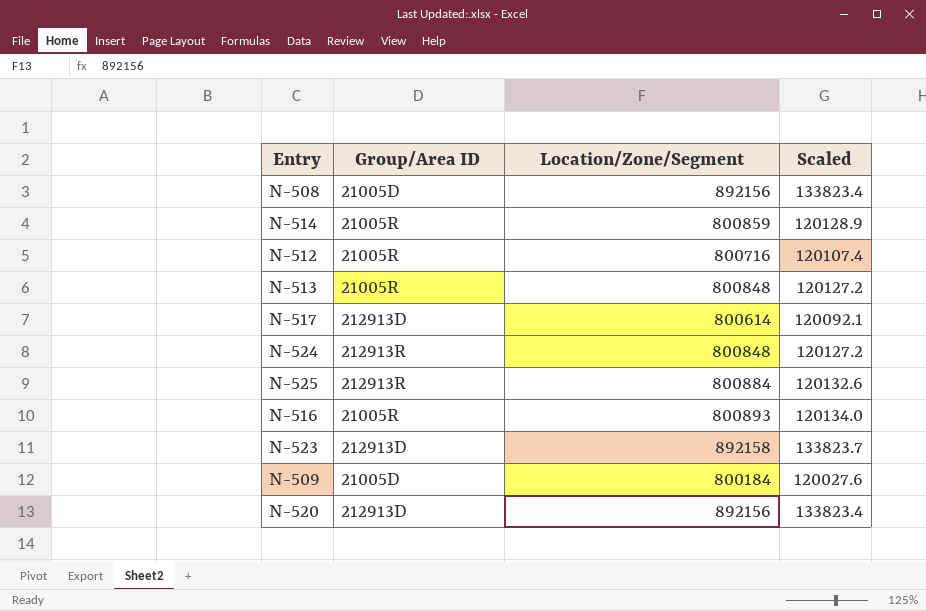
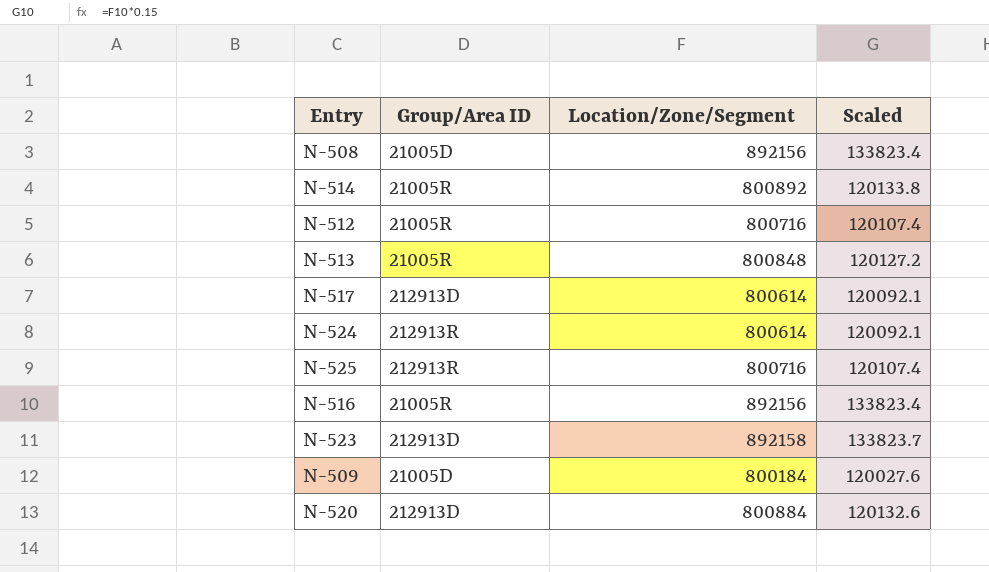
N-514 | Location/Zone/Segment: 800859 -> 800892
N-514 | Scaled: 120128.9 -> 120133.8
N-524 | Location/Zone/Segment: 800848 -> 800614
N-524 | Scaled: 120127.2 -> 120092.1
N-525 | Location/Zone/Segment: 800884 -> 800716
N-525 | Scaled: 120132.6 -> 120107.4
N-516 | Location/Zone/Segment: 800893 -> 892156
N-516 | Scaled: 120134.0 -> 133823.4
N-520 | Location/Zone/Segment: 892156 -> 800884
N-520 | Scaled: 133823.4 -> 120132.6

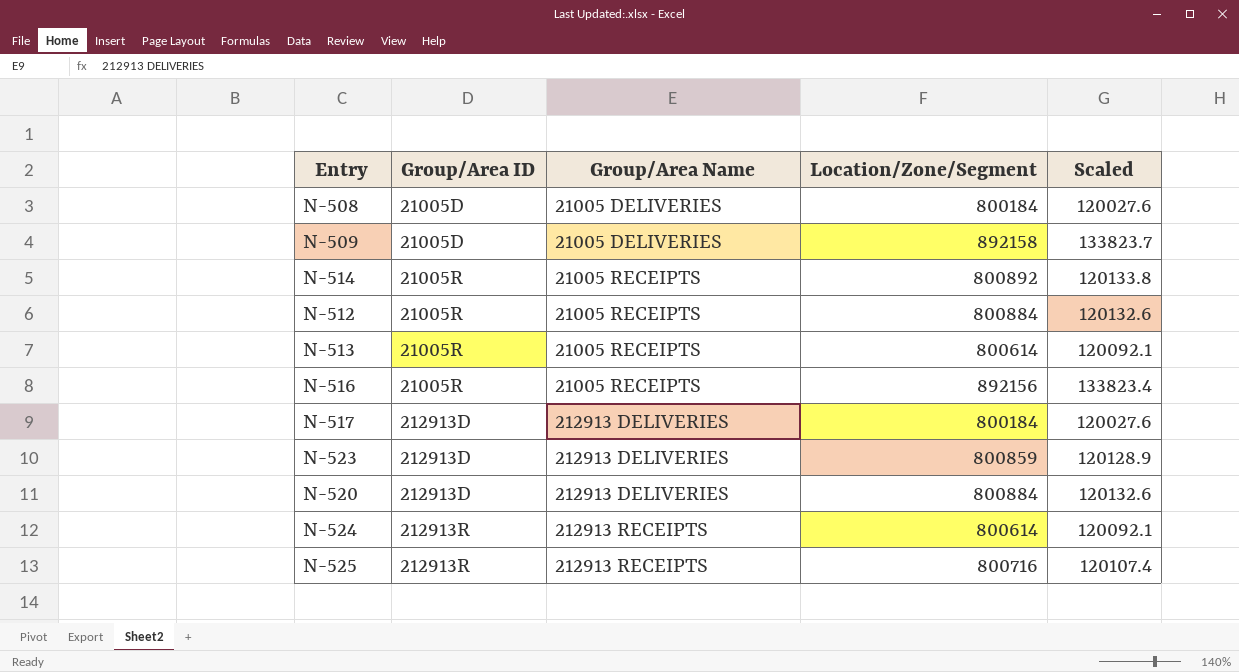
row order: none -> Group/Area ID ascending
column Group/Area Name | position: none -> 3
N-508 | Location/Zone/Segment: 892156 -> 800184
N-508 | Scaled: 133823.4 -> 120027.6
N-509 | Location/Zone/Segment: 800184 -> 892158
N-509 | Scaled: 120027.6 -> 133823.7
N-512 | Location/Zone/Segment: 800716 -> 800884
N-512 | Scaled: 120107.4 -> 120132.6
N-513 | Location/Zone/Segment: 800848 -> 800614
N-513 | Scaled: 120127.2 -> 120092.1
N-517 | Location/Zone/Segment: 800614 -> 800184
N-517 | Scaled: 120092.1 -> 120027.6
N-523 | Location/Zone/Segment: 892158 -> 800859
N-523 | Scaled: 133823.7 -> 120128.9

